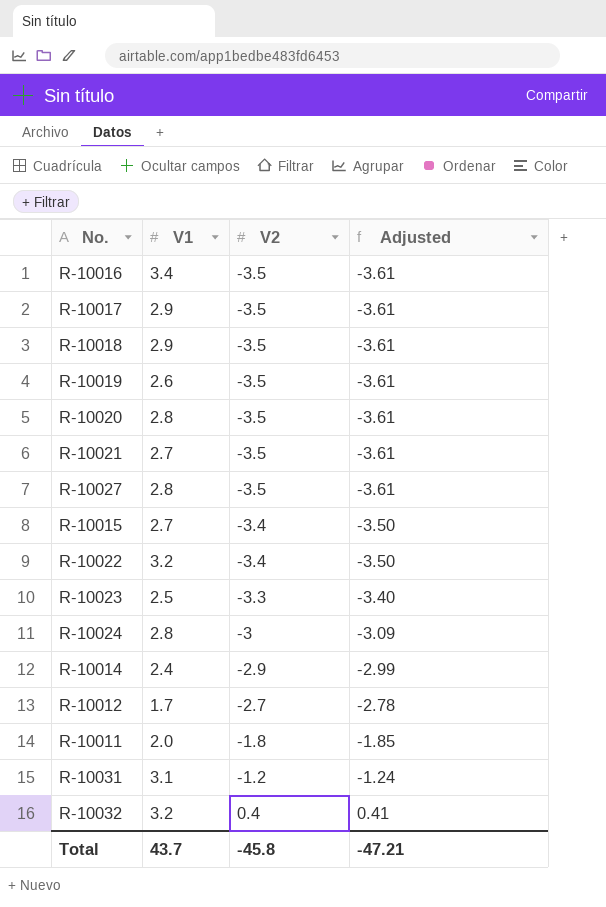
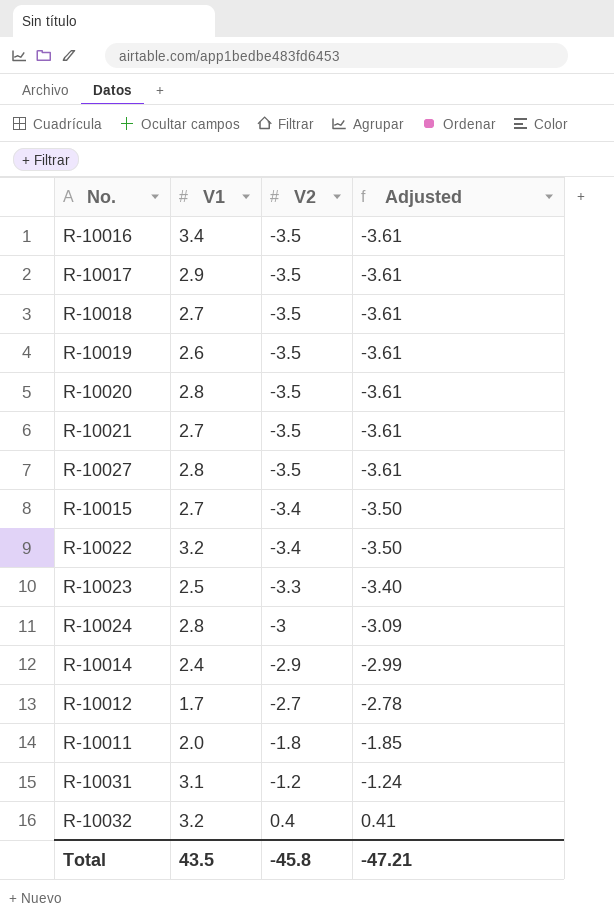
R-10018 | V1: 2.9 -> 2.7
Total | V1: 43.7 -> 43.5

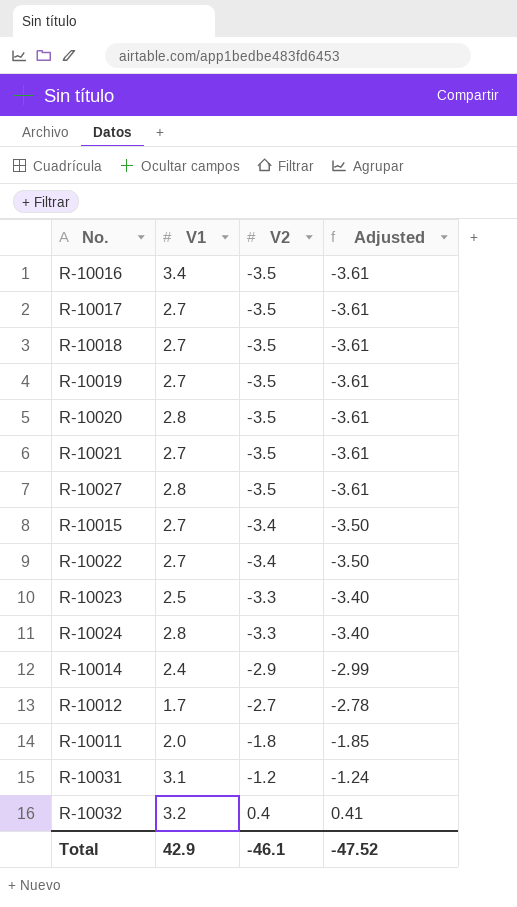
R-10017 | V1: 2.9 -> 2.7
R-10019 | V1: 2.6 -> 2.7
R-10022 | V1: 3.2 -> 2.7
R-10024 | V2: -3 -> -3.3
R-10024 | Adjusted: -3.09 -> -3.40
Total | V1: 43.5 -> 42.9
Total | V2: -45.8 -> -46.1
Total | Adjusted: -47.21 -> -47.52

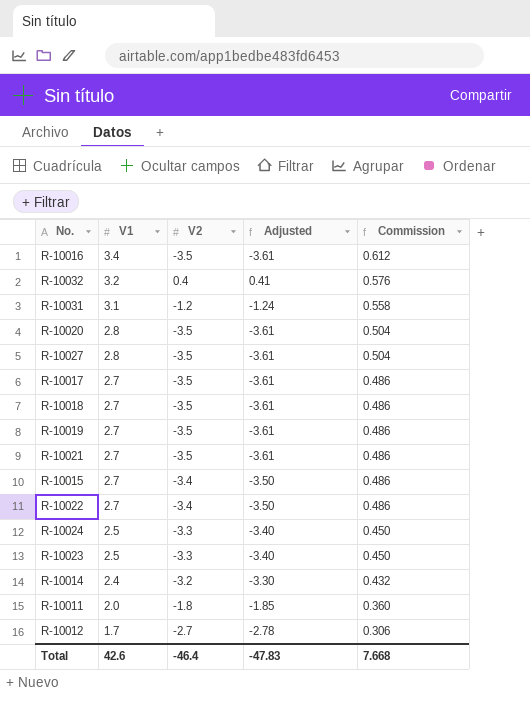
row order: V2 ascending -> V1 descending
column Commission | formula: none -> [V1] * 0.18
R-10024 | V1: 2.8 -> 2.5
R-10014 | V2: -2.9 -> -3.2
R-10014 | Adjusted: -2.99 -> -3.30
Total | V1: 42.9 -> 42.6
Total | V2: -46.1 -> -46.4
Total | Adjusted: -47.52 -> -47.83

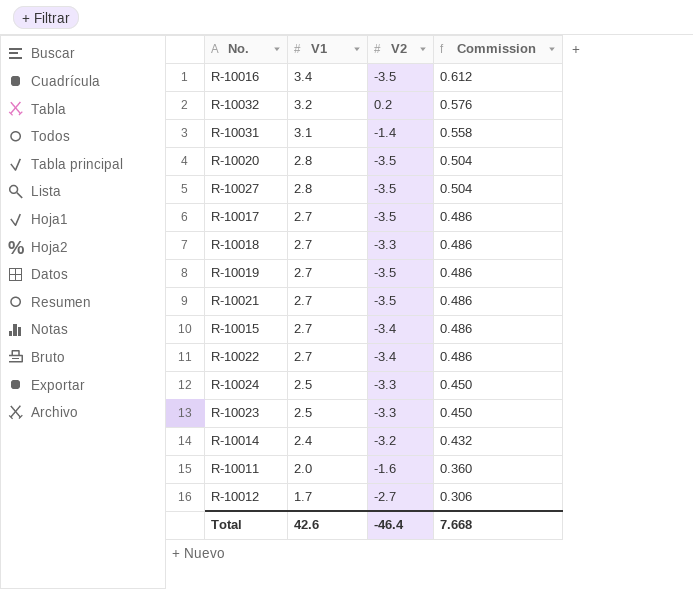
column Adjusted | formula: [V2] * 1.03 -> none
R-10032 | V2: 0.4 -> 0.2
R-10031 | V2: -1.2 -> -1.4
R-10018 | V2: -3.5 -> -3.3
R-10011 | V2: -1.8 -> -1.6

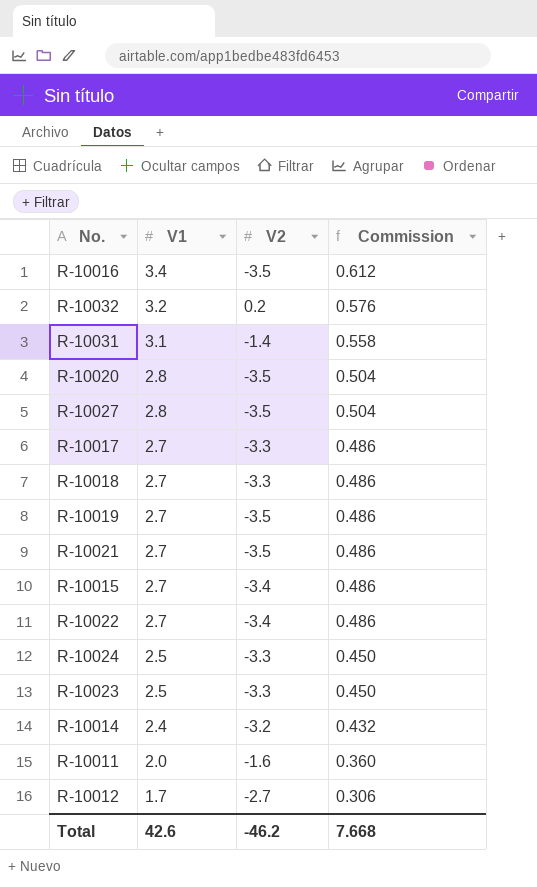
R-10017 | V2: -3.5 -> -3.3
Total | V2: -46.4 -> -46.2

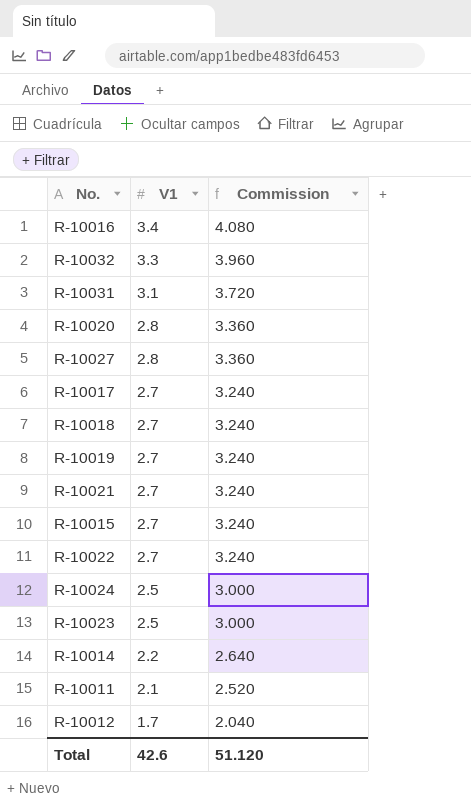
column V2 | position: 3 -> none
column Commission | formula: [V1] * 0.18 -> [V1] * 1.2
R-10032 | V1: 3.2 -> 3.3
R-10014 | V1: 2.4 -> 2.2
R-10011 | V1: 2.0 -> 2.1
Total | Commission: 7.668 -> 51.120

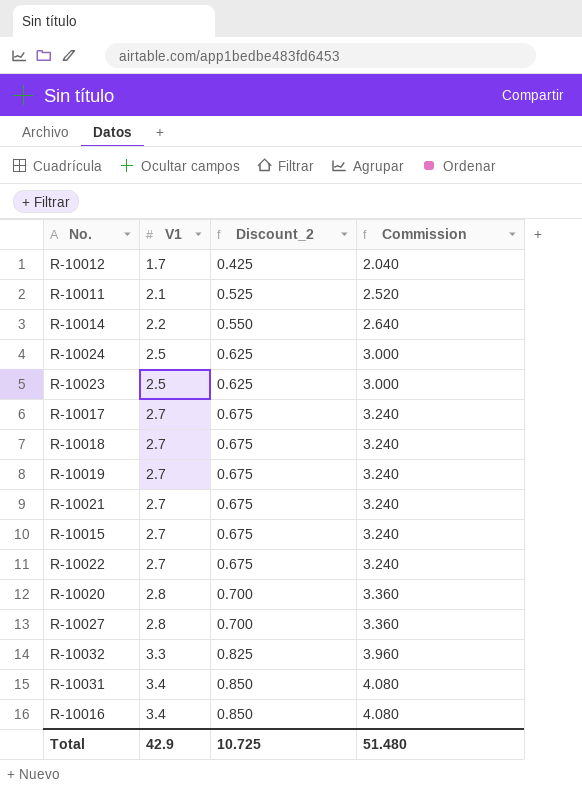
row order: V1 descending -> V1 ascending
column Discount_2 | formula: none -> [V1] * 0.25
R-10031 | V1: 3.1 -> 3.4
R-10031 | Commission: 3.720 -> 4.080
Total | V1: 42.6 -> 42.9
Total | Commission: 51.120 -> 51.480

